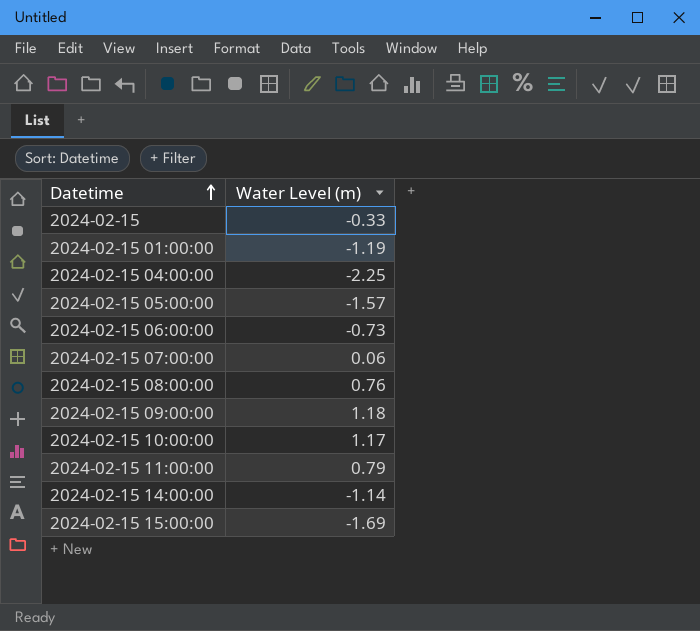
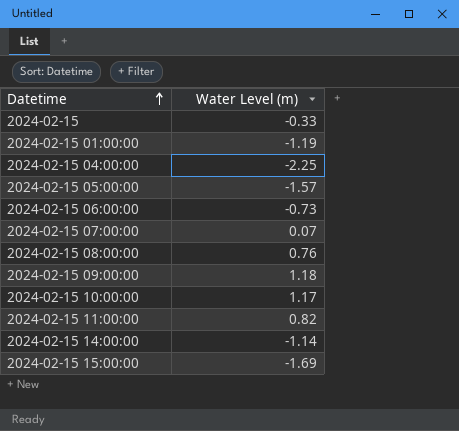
2024-02-15 07:00:00 | Water Level (m): 0.06 -> 0.07
2024-02-15 11:00:00 | Water Level (m): 0.79 -> 0.82

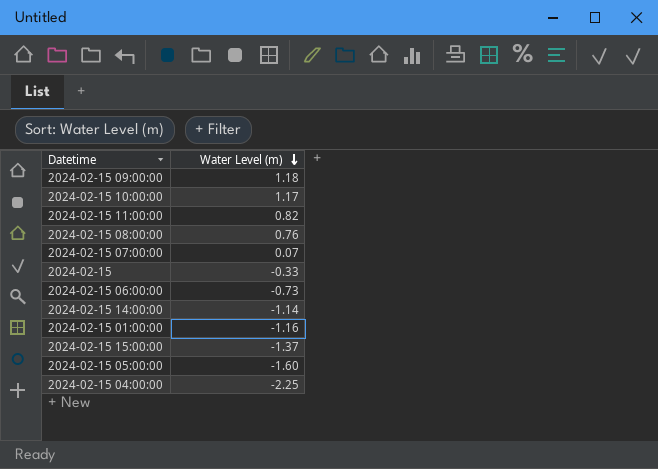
row order: Datetime ascending -> Water Level (m) descending
2024-02-15 01:00:00 | Water Level (m): -1.19 -> -1.16
2024-02-15 15:00:00 | Water Level (m): -1.69 -> -1.37
2024-02-15 05:00:00 | Water Level (m): -1.57 -> -1.60

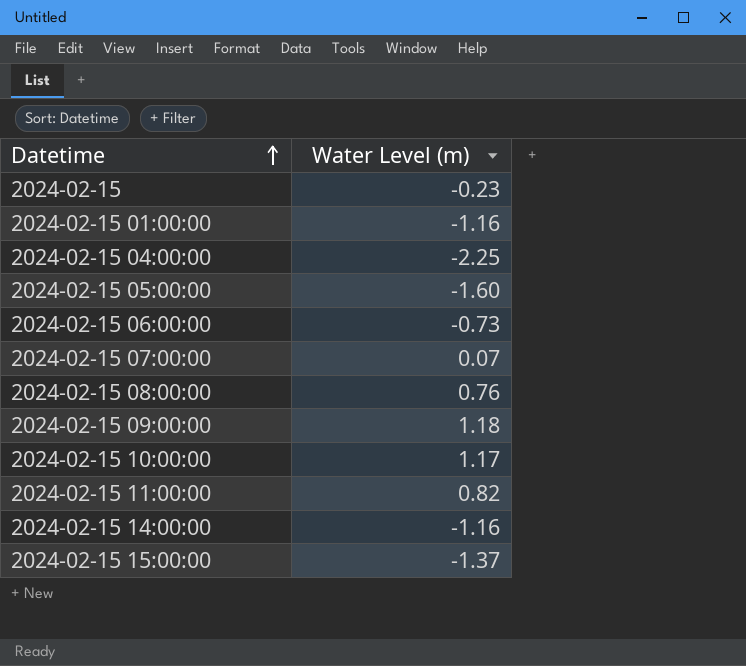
row order: Water Level (m) descending -> Datetime ascending
2024-02-15 | Water Level (m): -0.33 -> -0.23
2024-02-15 14:00:00 | Water Level (m): -1.14 -> -1.16

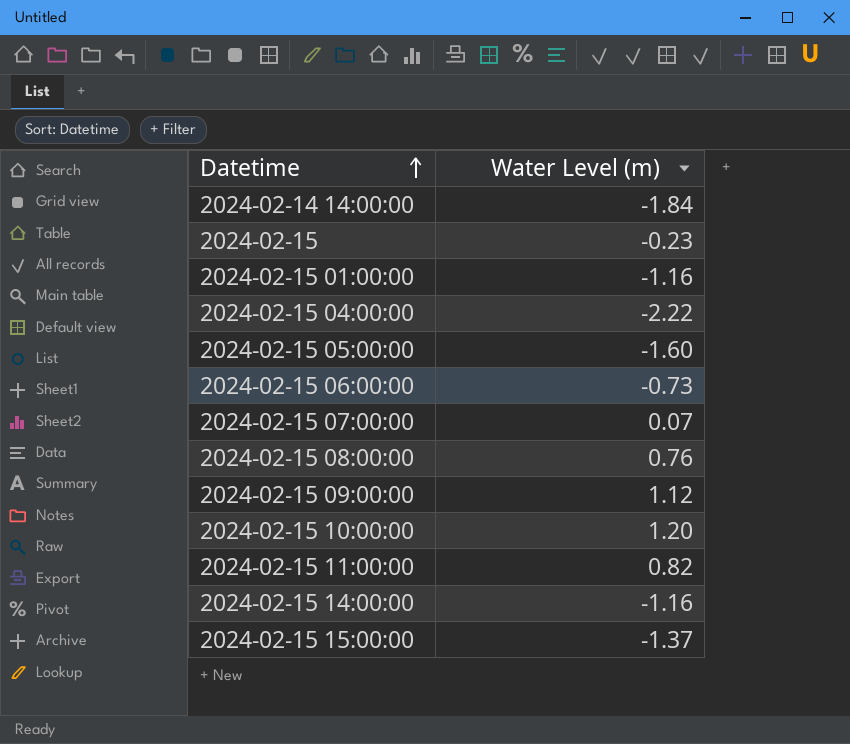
row 2024-02-14 14:00:00: none -> -1.84
2024-02-15 04:00:00 | Water Level (m): -2.25 -> -2.22
2024-02-15 09:00:00 | Water Level (m): 1.18 -> 1.12
2024-02-15 10:00:00 | Water Level (m): 1.17 -> 1.20

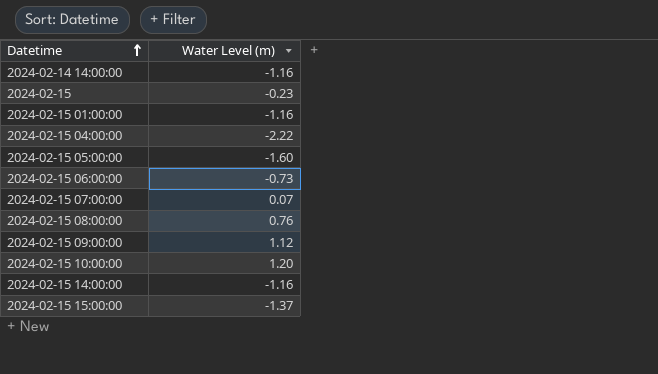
row 2024-02-15 11:00:00: 0.82 -> none
2024-02-14 14:00:00 | Water Level (m): -1.84 -> -1.16

